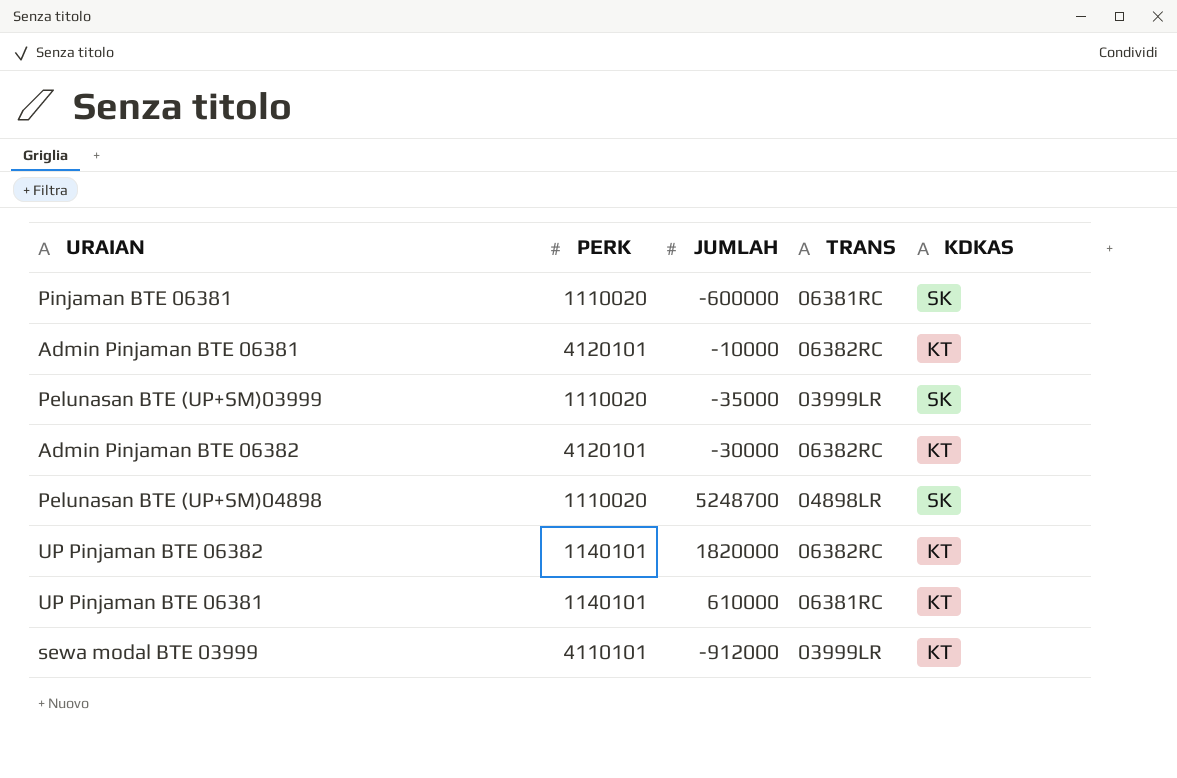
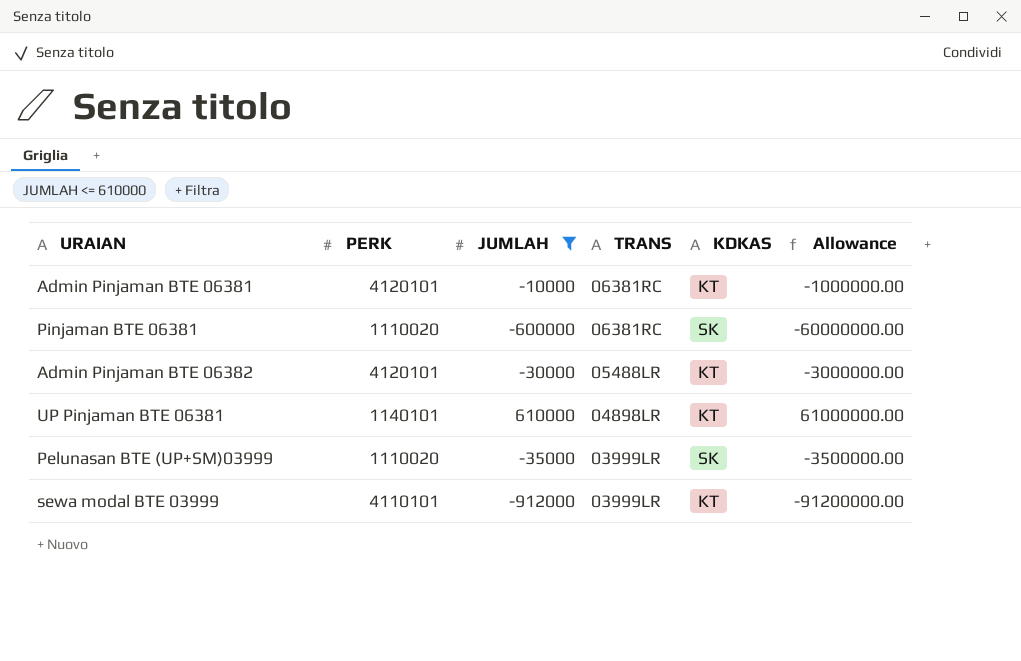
filter: none -> JUMLAH <= 610000
row order: none -> TRANS descending
column Allowance | formula: none -> [JUMLAH] * 100
Admin Pinjaman BTE 06381 | TRANS: 06382RC -> 06381RC
Admin Pinjaman BTE 06382 | TRANS: 06382RC -> 05488LR
UP Pinjaman BTE 06381 | TRANS: 06381RC -> 04898LR

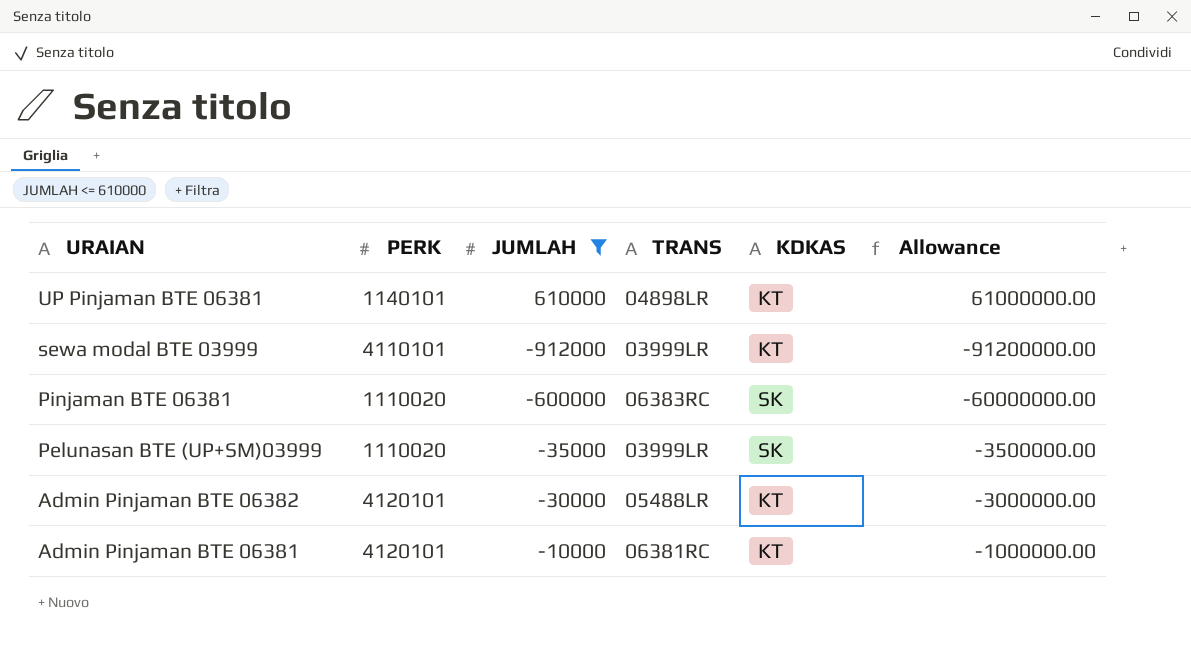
row order: TRANS descending -> URAIAN descending
Pinjaman BTE 06381 | TRANS: 06381RC -> 06383RC

